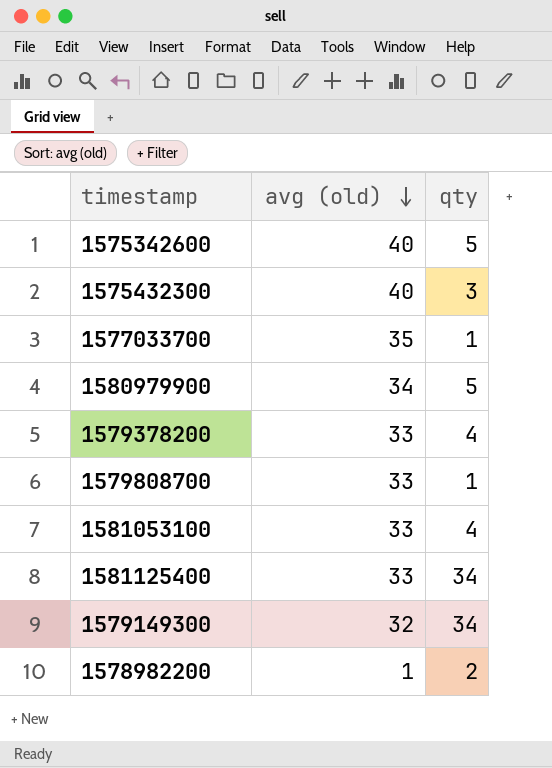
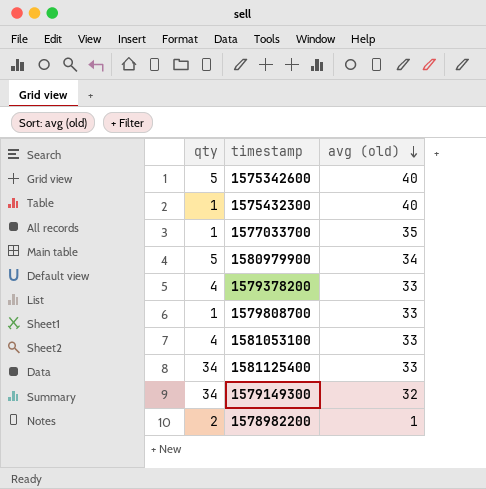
column qty | position: 3 -> 1
1575432300 | qty: 3 -> 1

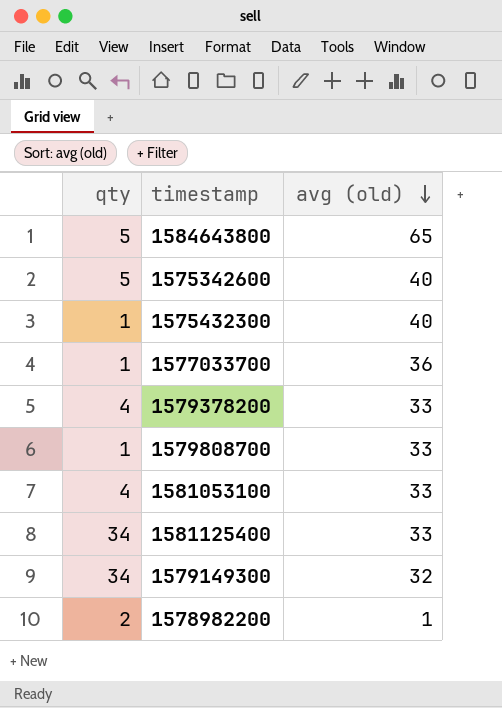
row 1580979900: 5 | 34 -> none
row 1584643800: none -> 5 | 65
1577033700 | avg (old): 35 -> 36

